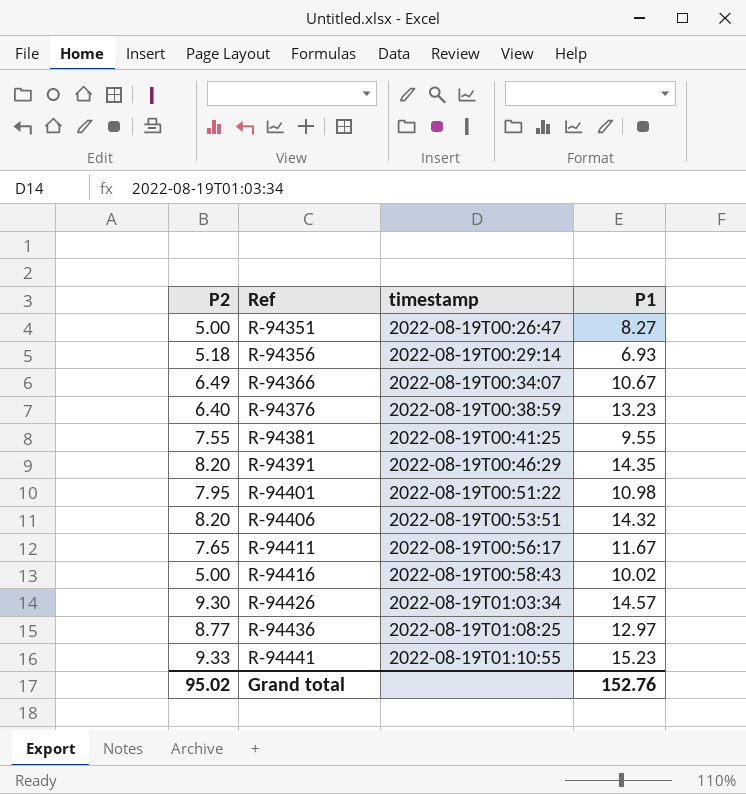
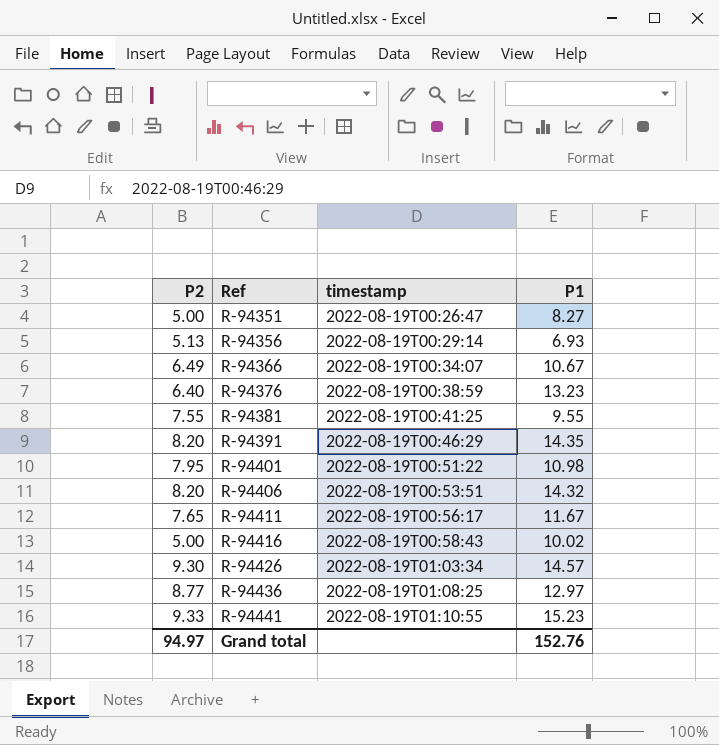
R-94356 | P2: 5.18 -> 5.13
Grand total | P2: 95.02 -> 94.97

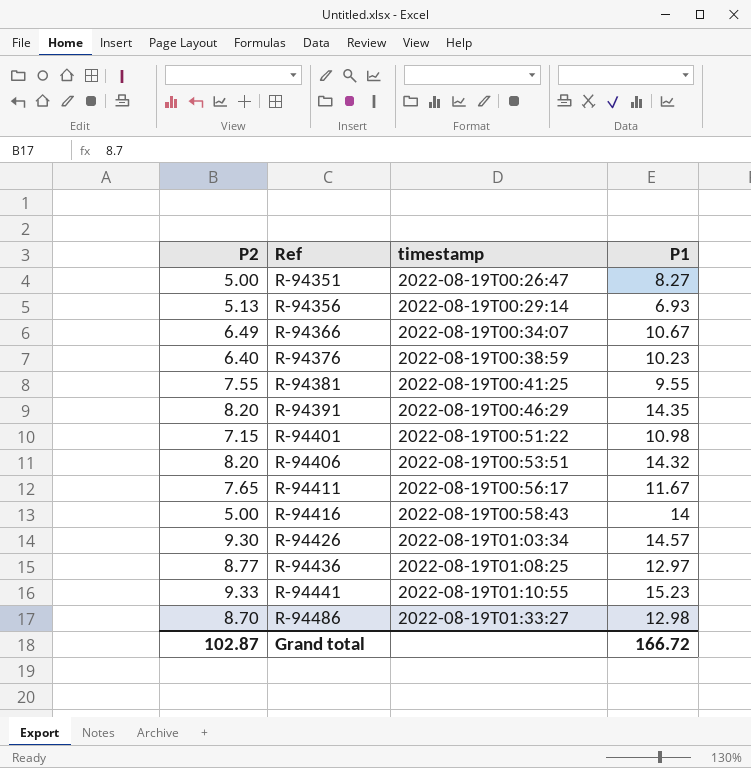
R-94376 | P1: 13.23 -> 10.23
R-94401 | P2: 7.95 -> 7.15
R-94416 | P1: 10.02 -> 14
row R-94486: none -> 8.70 | 2022-08-19T01:33:27 | 12.98
Grand total | P2: 94.97 -> 102.87
Grand total | P1: 152.76 -> 166.72

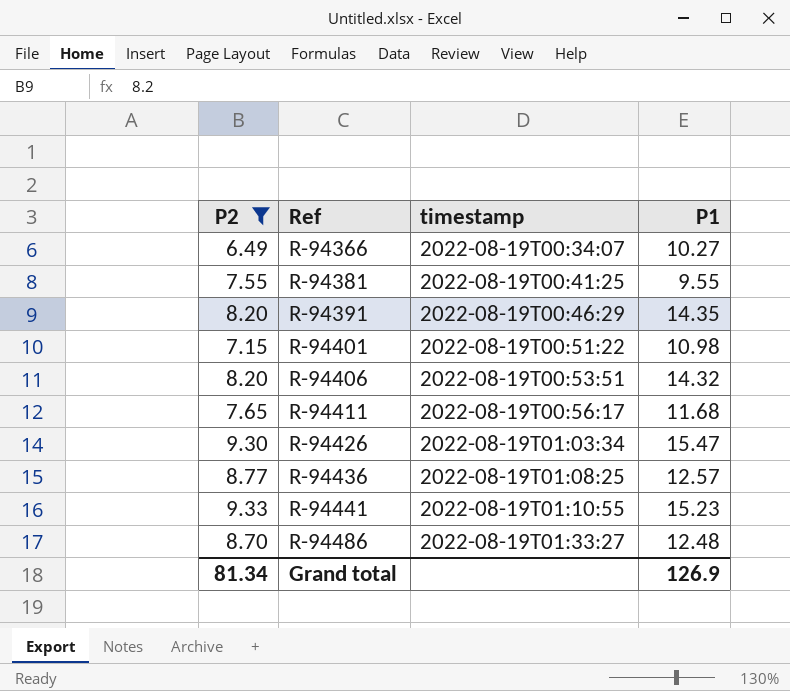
filter: none -> P2 >= 6.49
R-94366 | P1: 10.67 -> 10.27
R-94411 | P1: 11.67 -> 11.68
R-94426 | P1: 14.57 -> 15.47
R-94436 | P1: 12.97 -> 12.57
R-94486 | P1: 12.98 -> 12.48
Grand total | P2: 102.87 -> 81.34
Grand total | P1: 166.72 -> 126.9

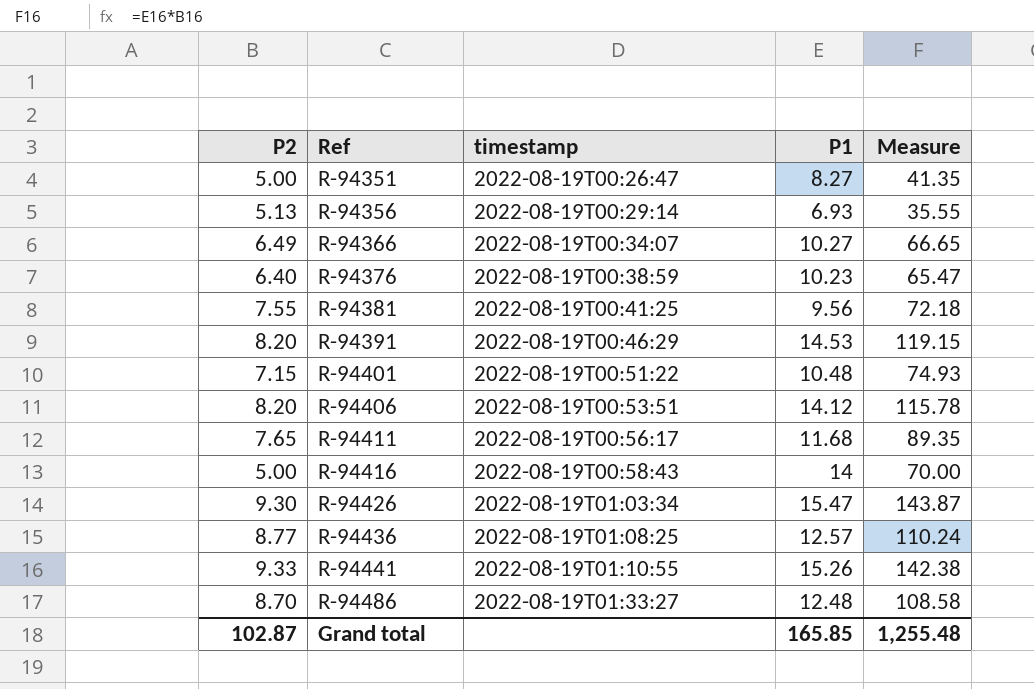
filter: P2 >= 6.49 -> none
column Measure | formula: none -> [P2] * [P1]
R-94381 | P1: 9.55 -> 9.56
R-94391 | P1: 14.35 -> 14.53
R-94401 | P1: 10.98 -> 10.48
R-94406 | P1: 14.32 -> 14.12
R-94441 | P1: 15.23 -> 15.26
Grand total | P2: 81.34 -> 102.87
Grand total | P1: 126.9 -> 165.85

